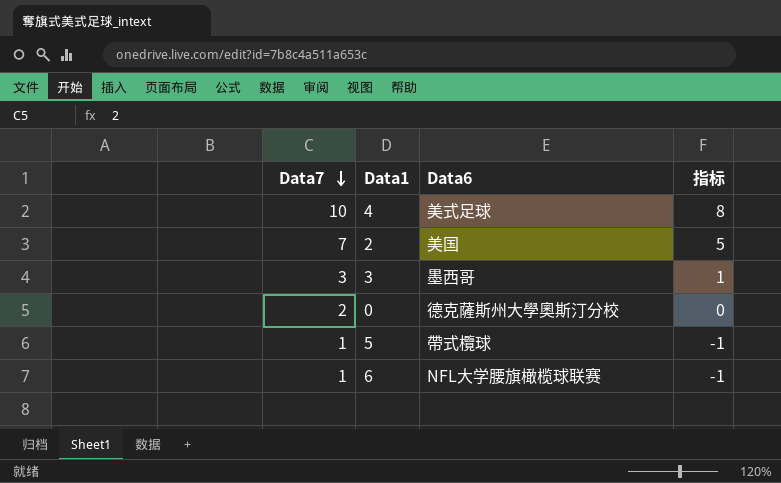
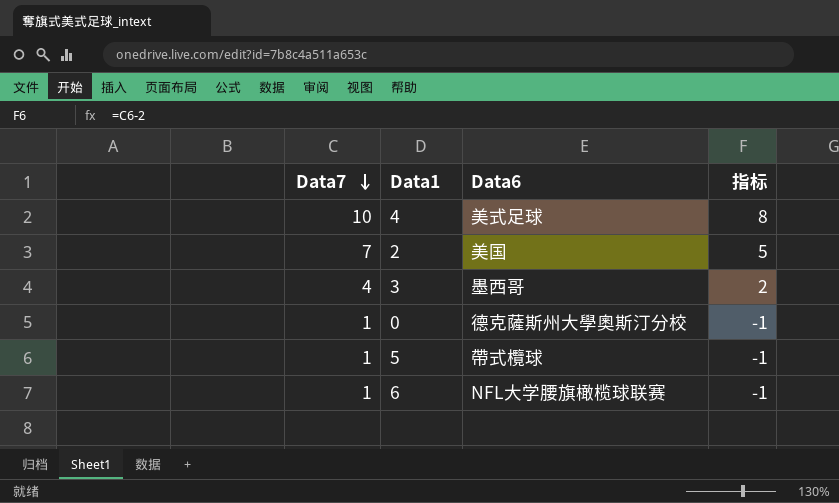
3 | Data7: 3 -> 4
3 | 指标: 1 -> 2
0 | Data7: 2 -> 1
0 | 指标: 0 -> -1

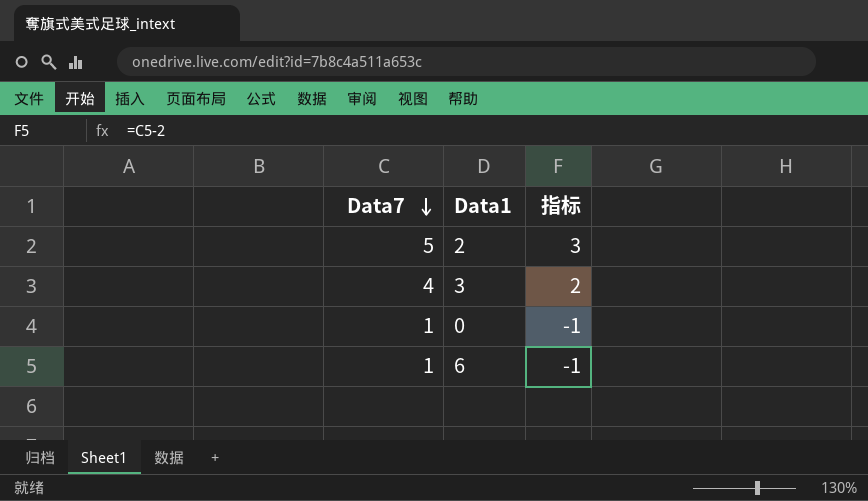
column Data6 | position: 3 -> none
row 4: 10 | 美式足球 | 8 -> none
row 5: 1 | 帶式欖球 | -1 -> none
2 | Data7: 7 -> 5
2 | 指标: 5 -> 3

